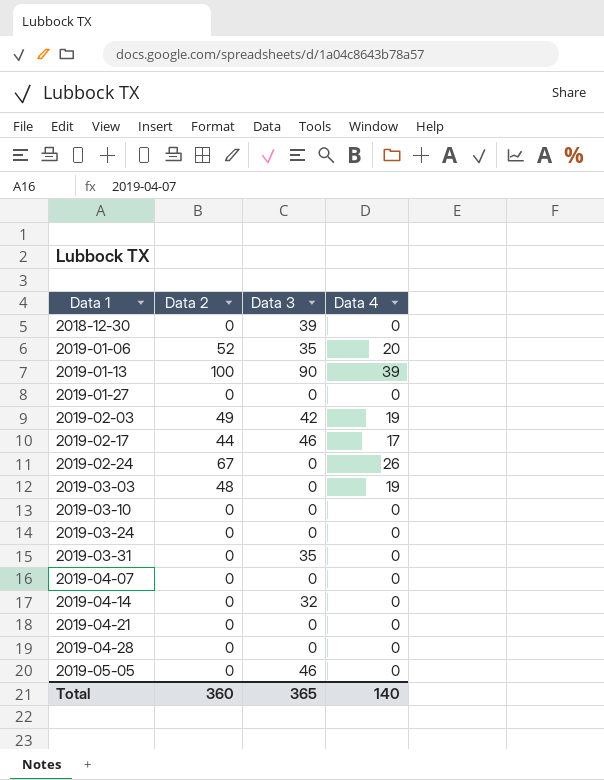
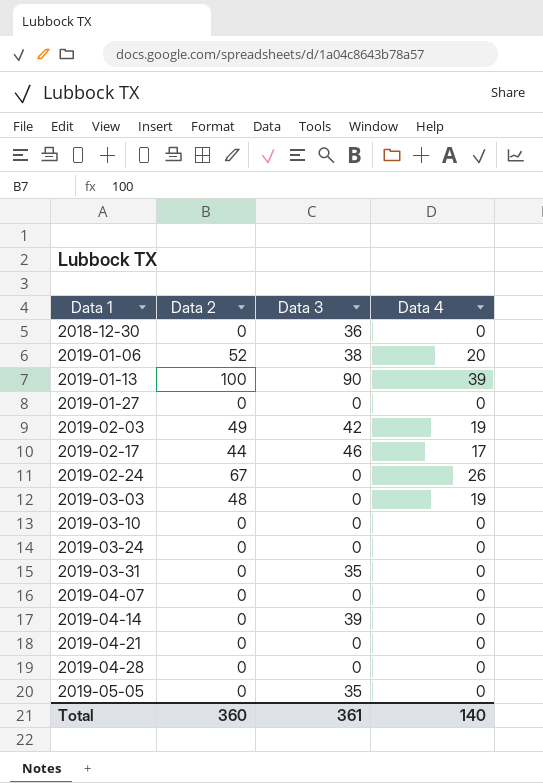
2018-12-30 | Data 3: 39 -> 36
2019-01-06 | Data 3: 35 -> 38
2019-04-14 | Data 3: 32 -> 39
2019-05-05 | Data 3: 46 -> 35
Total | Data 3: 365 -> 361

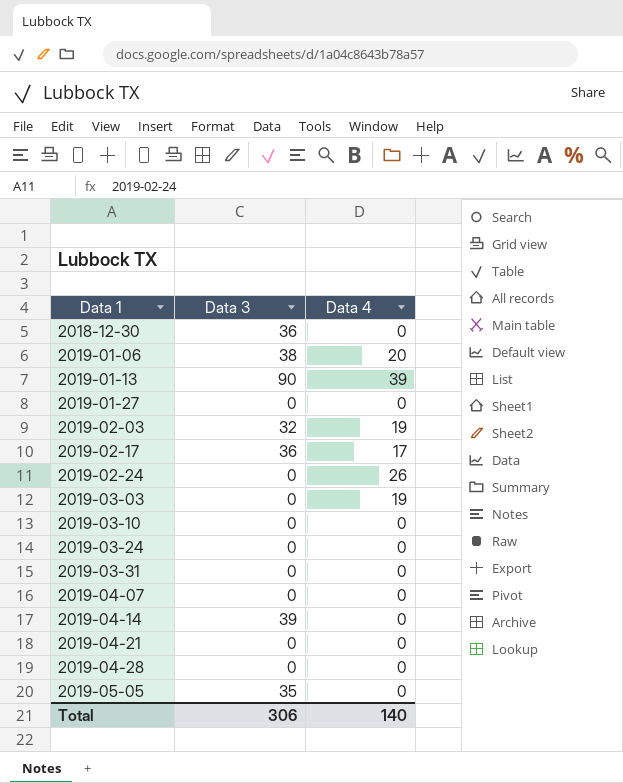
column Data 2 | position: 2 -> none
2019-02-03 | Data 3: 42 -> 32
2019-02-17 | Data 3: 46 -> 36
2019-03-31 | Data 3: 35 -> 0
Total | Data 3: 361 -> 306

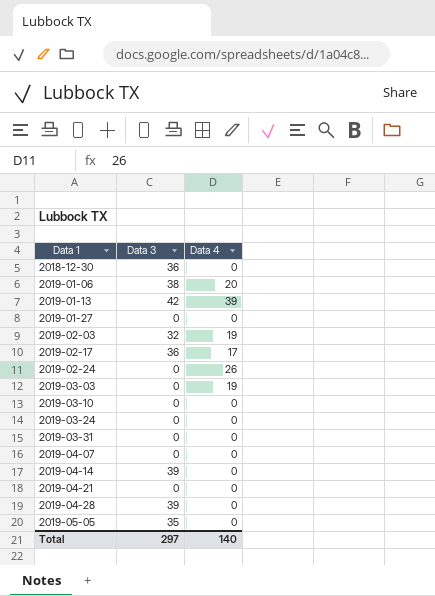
2019-01-13 | Data 3: 90 -> 42
2019-04-28 | Data 3: 0 -> 39
Total | Data 3: 306 -> 297

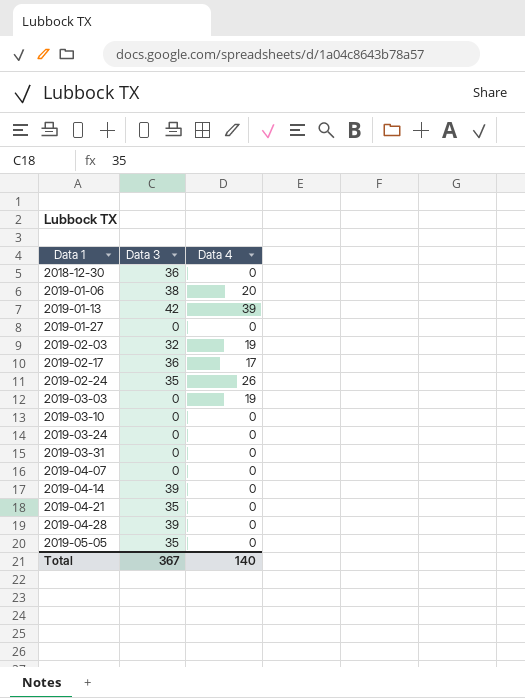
2019-02-24 | Data 3: 0 -> 35
2019-04-21 | Data 3: 0 -> 35
Total | Data 3: 297 -> 367

